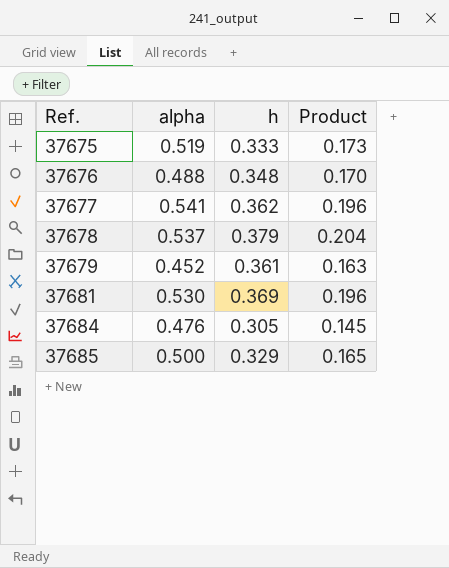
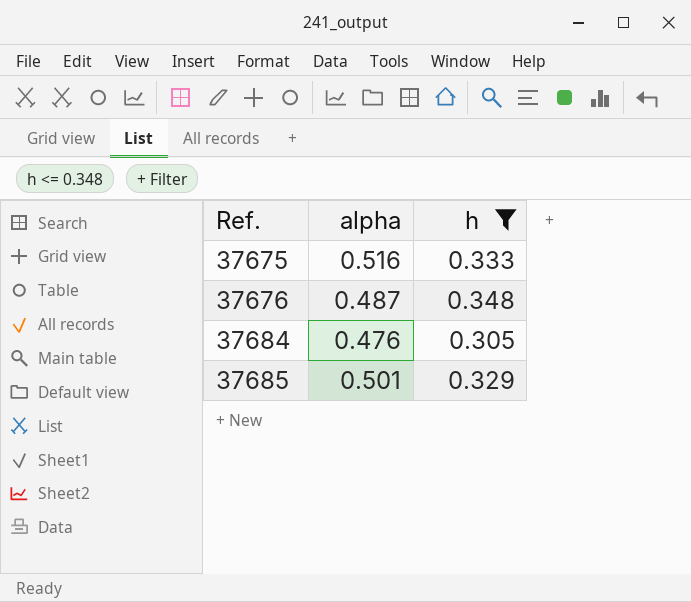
filter: none -> h <= 0.348
column Product | formula: [alpha] * [h] -> none
37675 | alpha: 0.519 -> 0.516
37676 | alpha: 0.488 -> 0.487
37685 | alpha: 0.500 -> 0.501

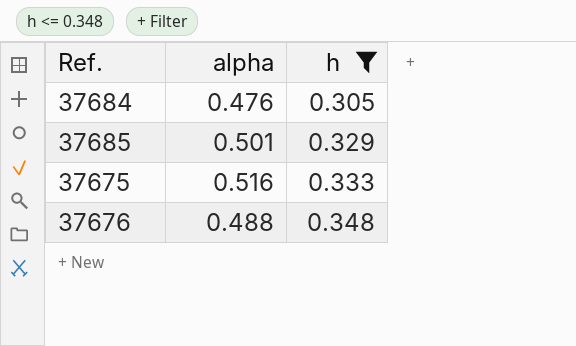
row order: Ref. ascending -> h ascending
37676 | alpha: 0.487 -> 0.488

